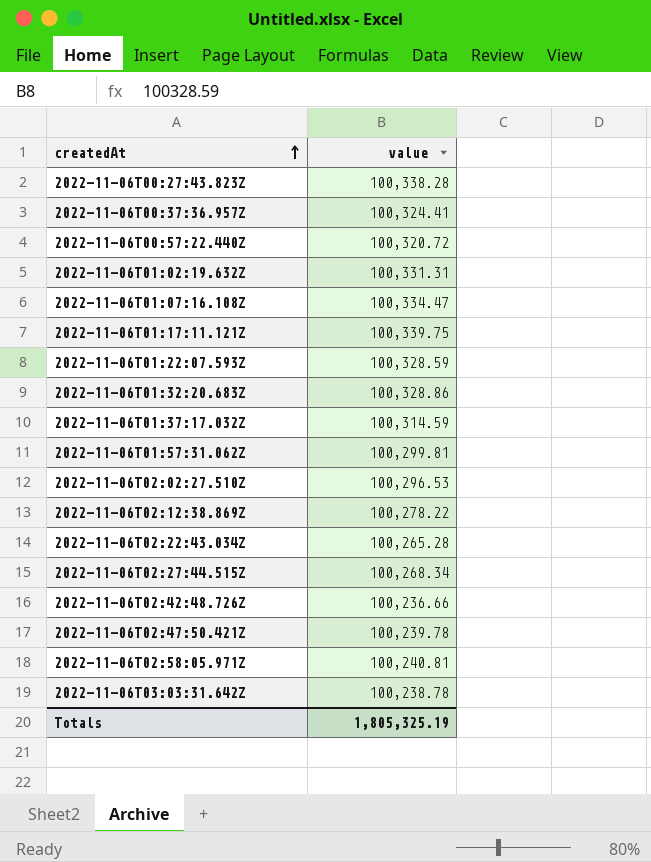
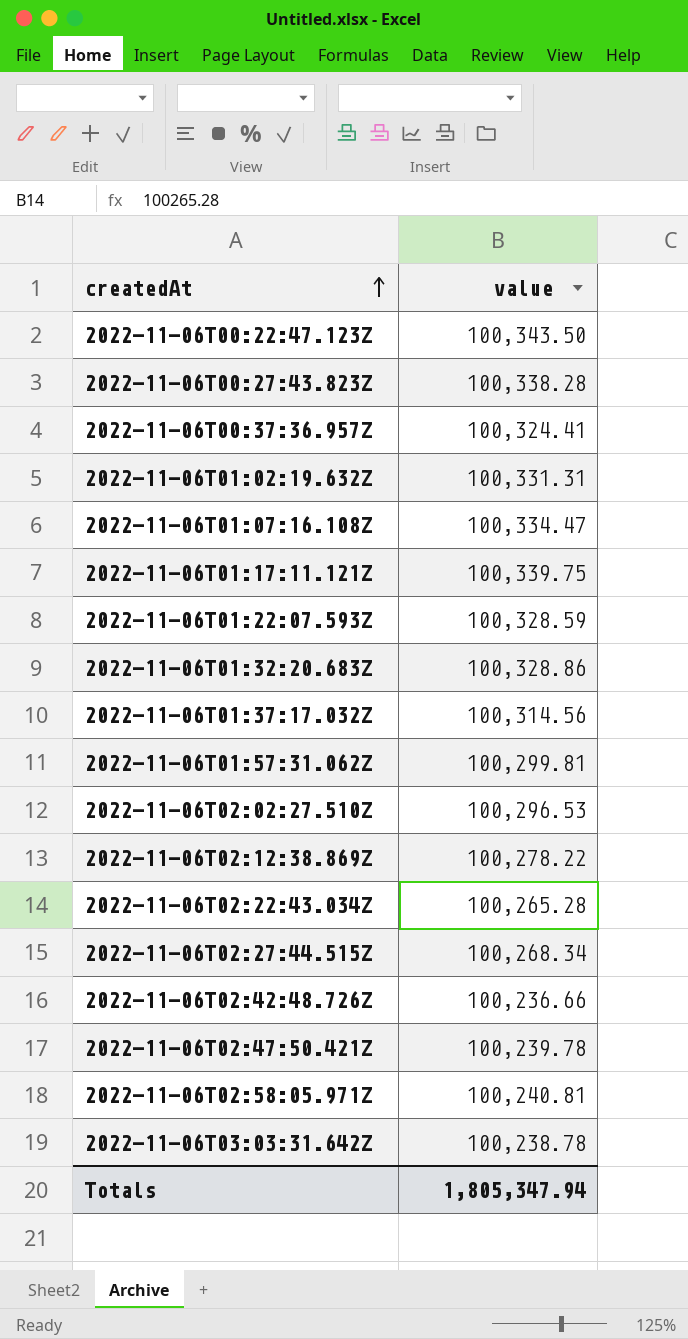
row 2022-11-06T00:57:22.440Z: 100,320.72 -> none
row 2022-11-06T00:22:47.123Z: none -> 100,343.50
2022-11-06T01:37:17.032Z | value: 100,314.59 -> 100,314.56
Totals | value: 1,805,325.19 -> 1,805,347.94

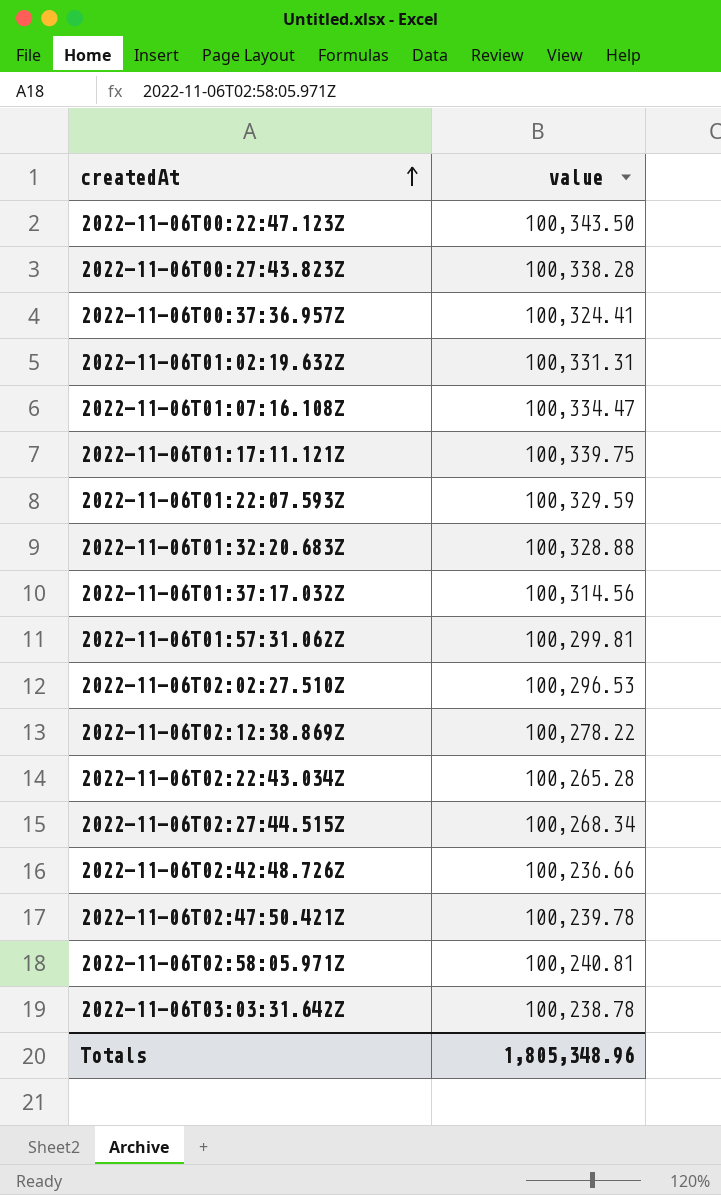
2022-11-06T01:22:07.593Z | value: 100,328.59 -> 100,329.59
2022-11-06T01:32:20.683Z | value: 100,328.86 -> 100,328.88
Totals | value: 1,805,347.94 -> 1,805,348.96

